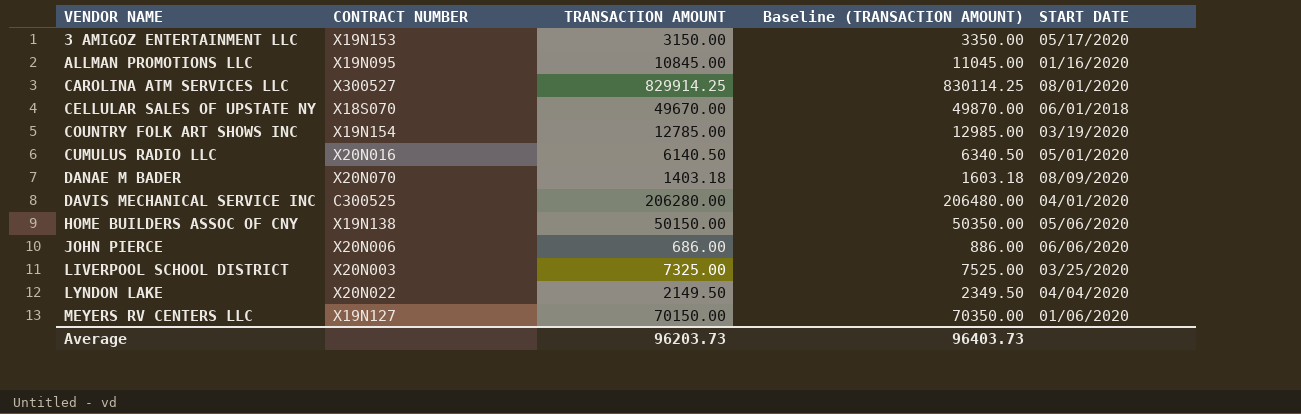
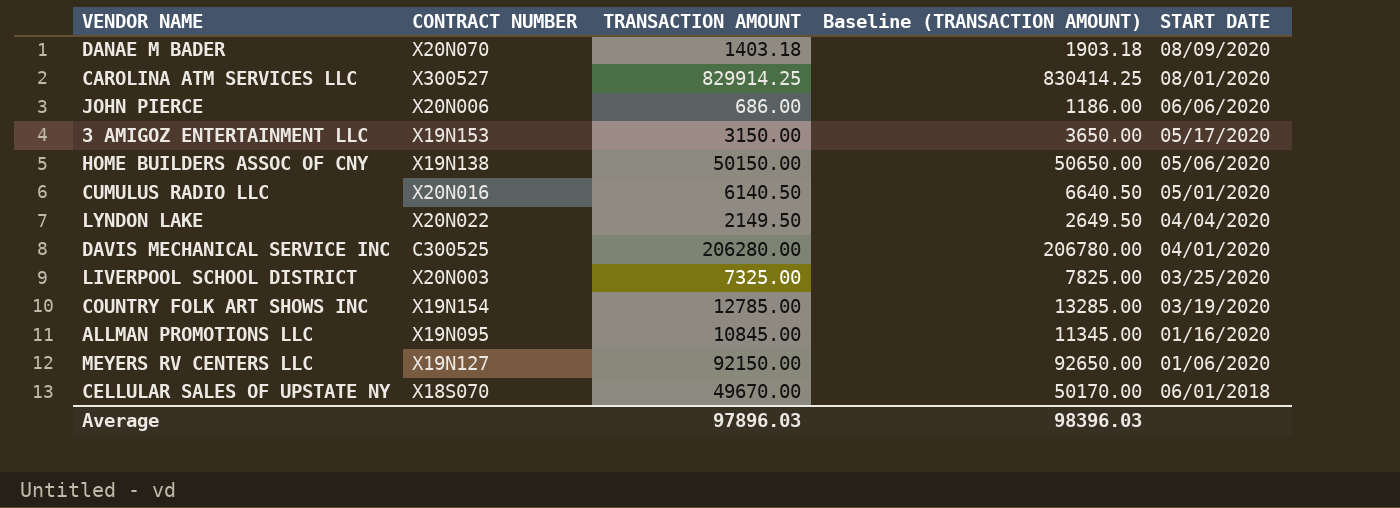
row order: VENDOR NAME ascending -> START DATE descending
column Baseline (TRANSACTION AMOUNT) | formula: [TRANSACTION AMOUNT] + 200 -> [TRANSACTION AMOUNT] + 500
MEYERS RV CENTERS LLC | TRANSACTION AMOUNT: 70150.00 -> 92150.00
Average | TRANSACTION AMOUNT: 96203.73 -> 97896.03
Average | Baseline (TRANSACTION AMOUNT): 96403.73 -> 98396.03

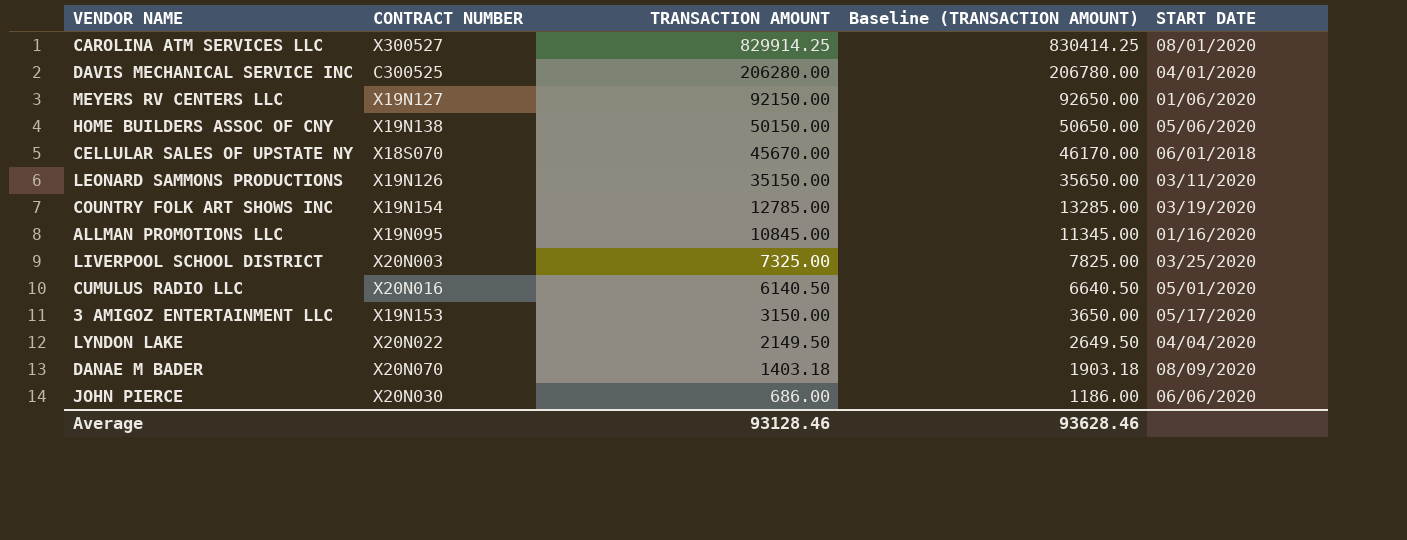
row order: START DATE descending -> TRANSACTION AMOUNT descending
CELLULAR SALES OF UPSTATE NY | TRANSACTION AMOUNT: 49670.00 -> 45670.00
CELLULAR SALES OF UPSTATE NY | Baseline (TRANSACTION AMOUNT): 50170.00 -> 46170.00
row LEONARD SAMMONS PRODUCTIONS: none -> X19N126 | 35150.00 | 35650.00 | 03/11/2020
JOHN PIERCE | CONTRACT NUMBER: X20N006 -> X20N030
Average | TRANSACTION AMOUNT: 97896.03 -> 93128.46
Average | Baseline (TRANSACTION AMOUNT): 98396.03 -> 93628.46

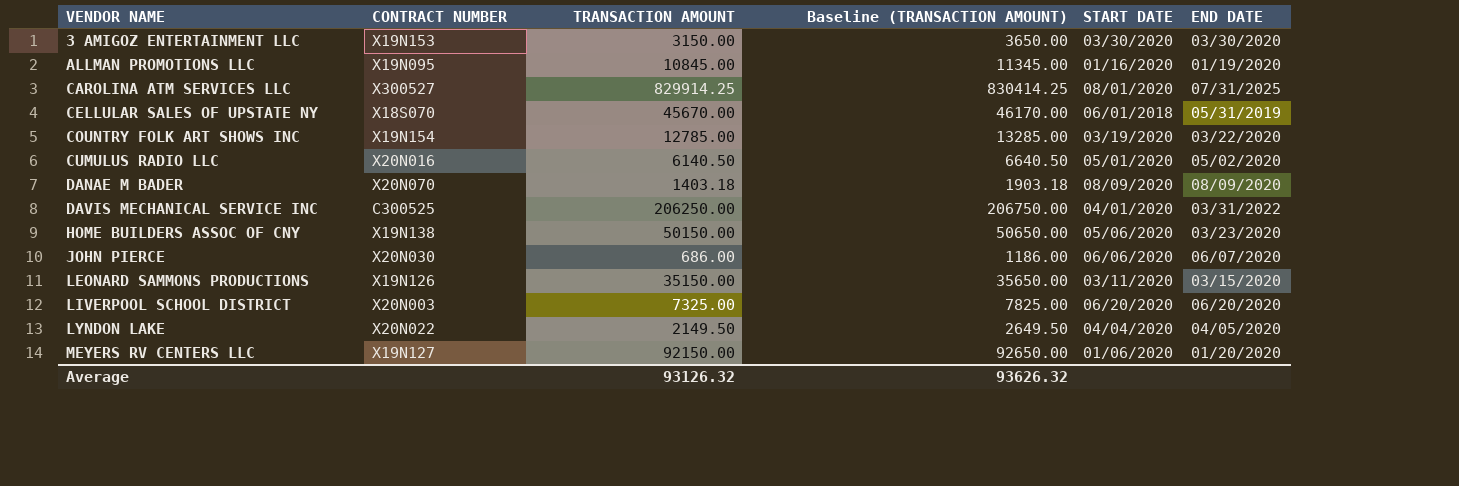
row order: TRANSACTION AMOUNT descending -> VENDOR NAME ascending
column END DATE | position: none -> 6
3 AMIGOZ ENTERTAINMENT LLC | START DATE: 05/17/2020 -> 03/30/2020
DAVIS MECHANICAL SERVICE INC | TRANSACTION AMOUNT: 206280.00 -> 206250.00
DAVIS MECHANICAL SERVICE INC | Baseline (TRANSACTION AMOUNT): 206780.00 -> 206750.00
LIVERPOOL SCHOOL DISTRICT | START DATE: 03/25/2020 -> 06/20/2020
Average | TRANSACTION AMOUNT: 93128.46 -> 93126.32
Average | Baseline (TRANSACTION AMOUNT): 93628.46 -> 93626.32

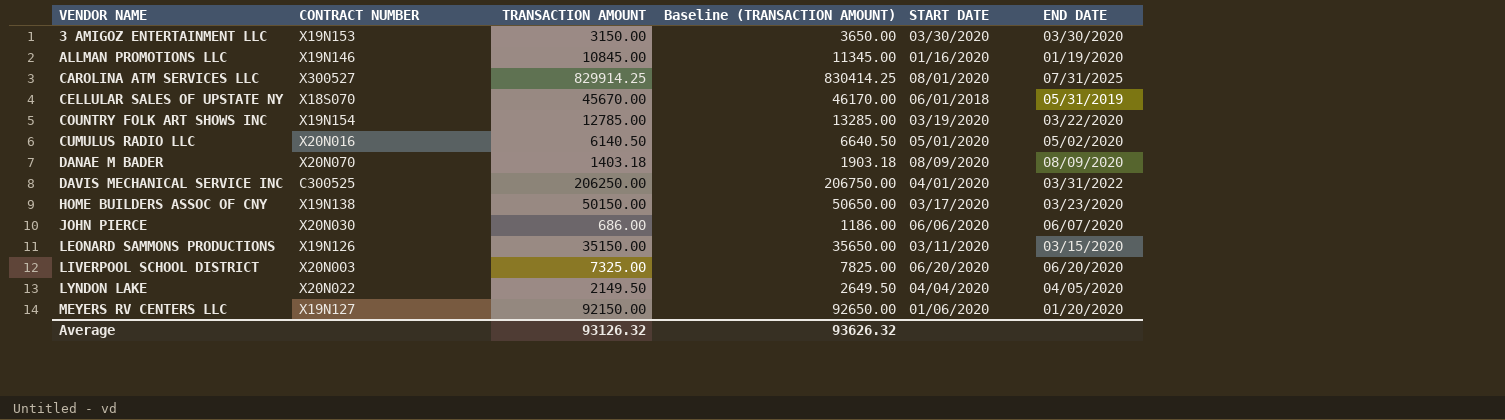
ALLMAN PROMOTIONS LLC | CONTRACT NUMBER: X19N095 -> X19N146
HOME BUILDERS ASSOC OF CNY | START DATE: 05/06/2020 -> 03/17/2020

